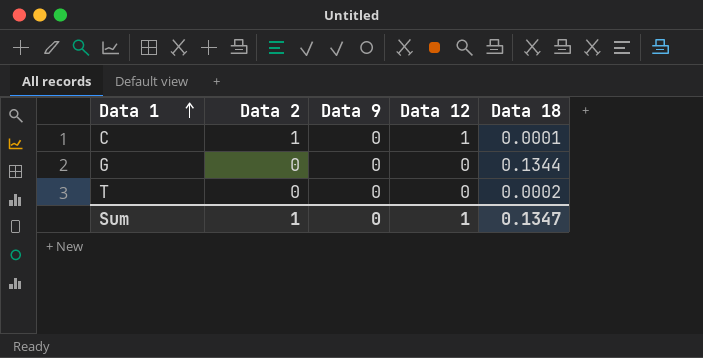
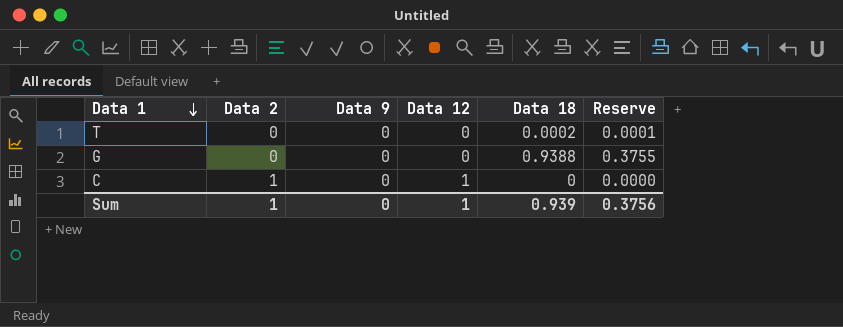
row order: Data 1 ascending -> Data 1 descending
column Reserve | formula: none -> [Data 18] * 0.4
G | Data 18: 0.1344 -> 0.9388
C | Data 18: 0.0001 -> 0
Sum | Data 18: 0.1347 -> 0.939

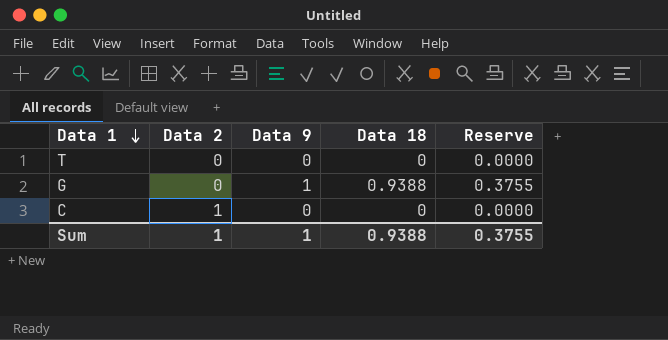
column Data 12 | position: 4 -> none
T | Data 18: 0.0002 -> 0
T | Reserve: 0.0001 -> 0.0000
G | Data 9: 0 -> 1
Sum | Data 9: 0 -> 1
Sum | Data 18: 0.939 -> 0.9388
Sum | Reserve: 0.3756 -> 0.3755

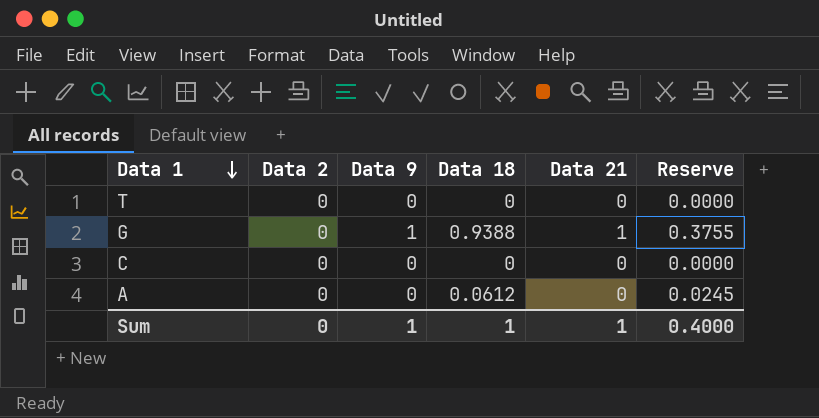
column Data 21 | position: none -> 5
C | Data 2: 1 -> 0
row A: none -> 0 | 0 | 0.0612 | 0 | 0.0245
Sum | Data 2: 1 -> 0
Sum | Data 18: 0.9388 -> 1
Sum | Reserve: 0.3755 -> 0.4000

